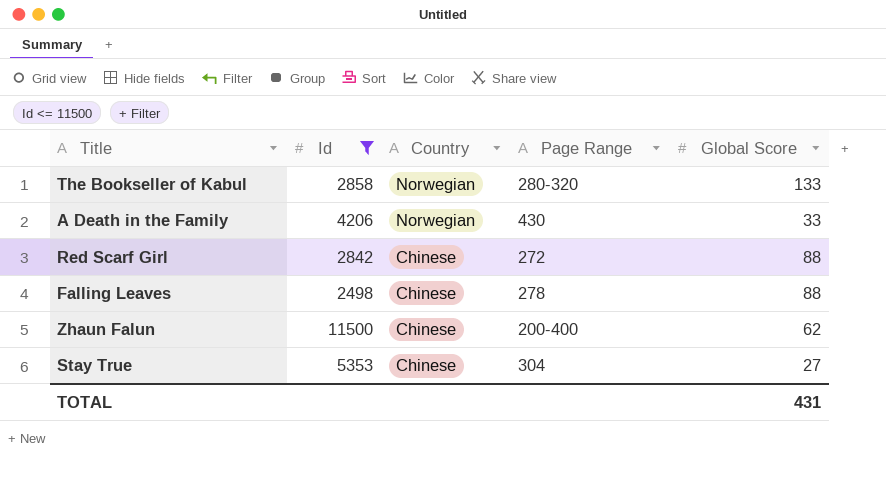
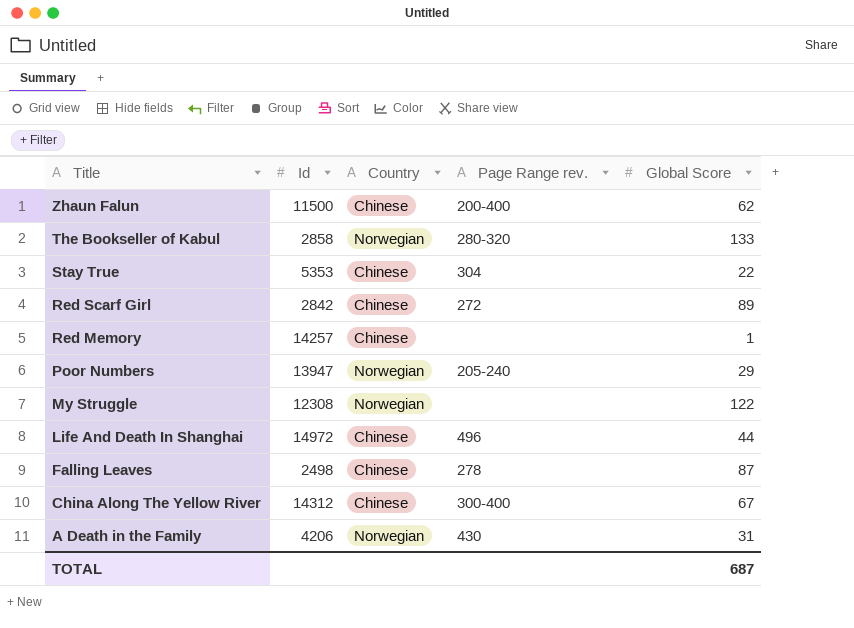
filter: Id <= 11500 -> none
row order: Country descending -> Title descending
column name: Page Range -> Page Range rev.
Stay True | Global Score: 27 -> 22
Red Scarf Girl | Global Score: 88 -> 89
Falling Leaves | Global Score: 88 -> 87
A Death in the Family | Global Score: 33 -> 31
TOTAL | Global Score: 431 -> 687

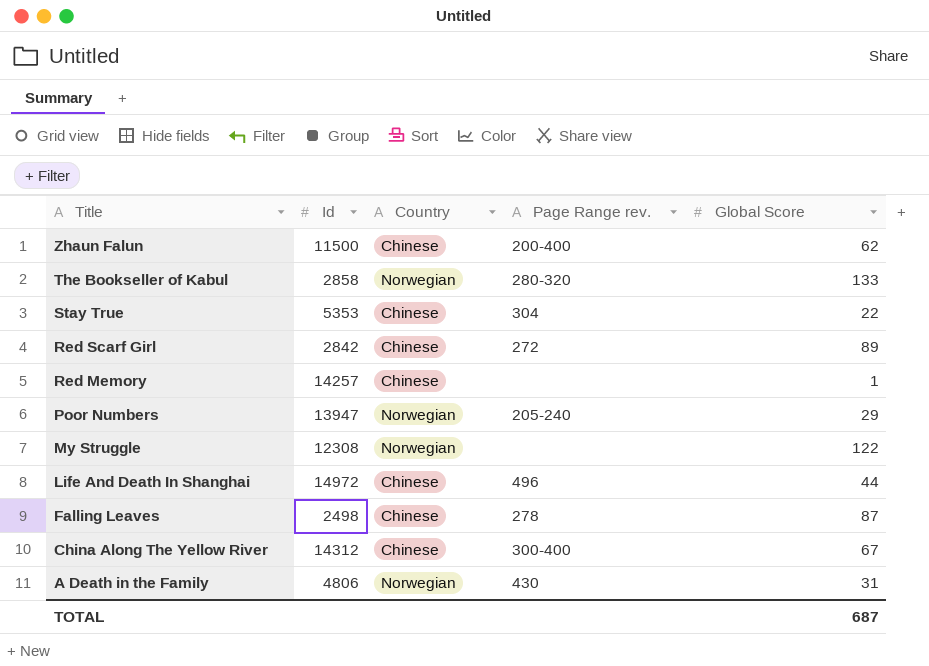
A Death in the Family | Id: 4206 -> 4806

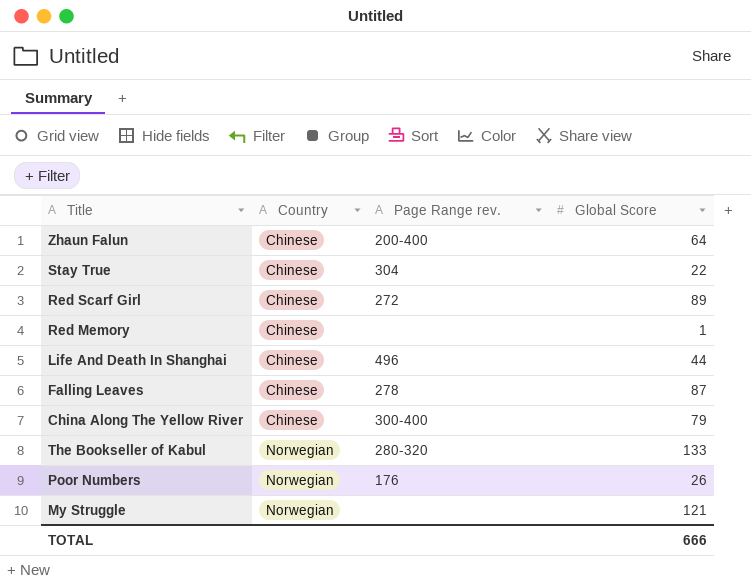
row order: Title descending -> Country ascending
column Id | position: 2 -> none
row A Death in the Family: 4806 | Norwegian | 430 | 31 -> none
Zhaun Falun | Global Score: 62 -> 64
China Along The Yellow River | Global Score: 67 -> 79
Poor Numbers | Page Range rev.: 205-240 -> 176
Poor Numbers | Global Score: 29 -> 26
My Struggle | Global Score: 122 -> 121
TOTAL | Global Score: 687 -> 666

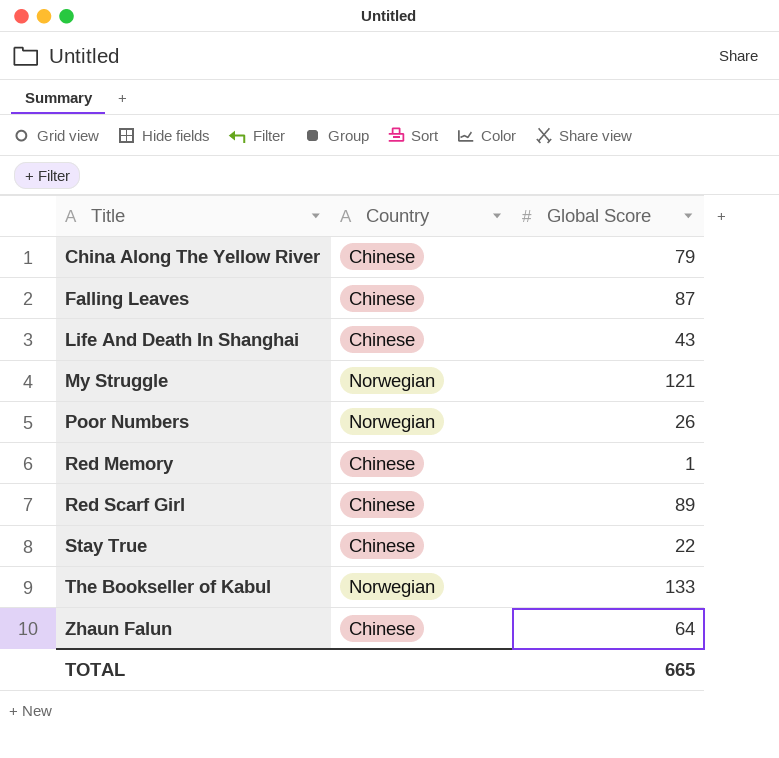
row order: Country ascending -> Title ascending
column Page Range rev. | position: 3 -> none
Life And Death In Shanghai | Global Score: 44 -> 43
TOTAL | Global Score: 666 -> 665

